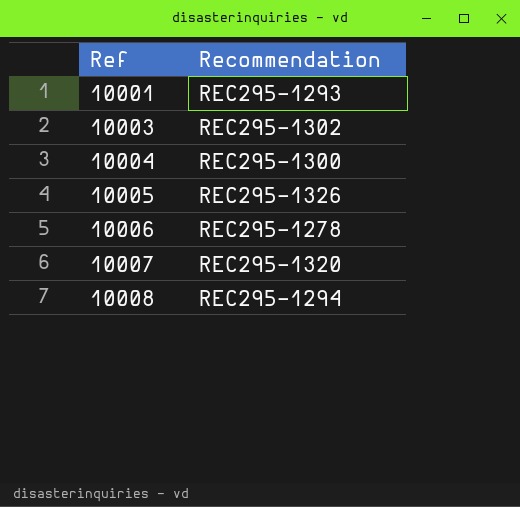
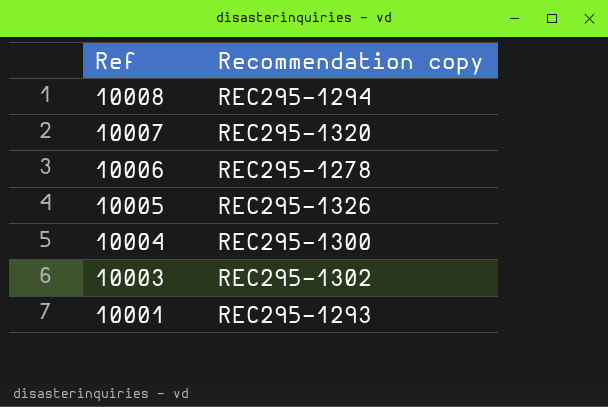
row order: Ref ascending -> Ref descending
column name: Recommendation -> Recommendation copy

